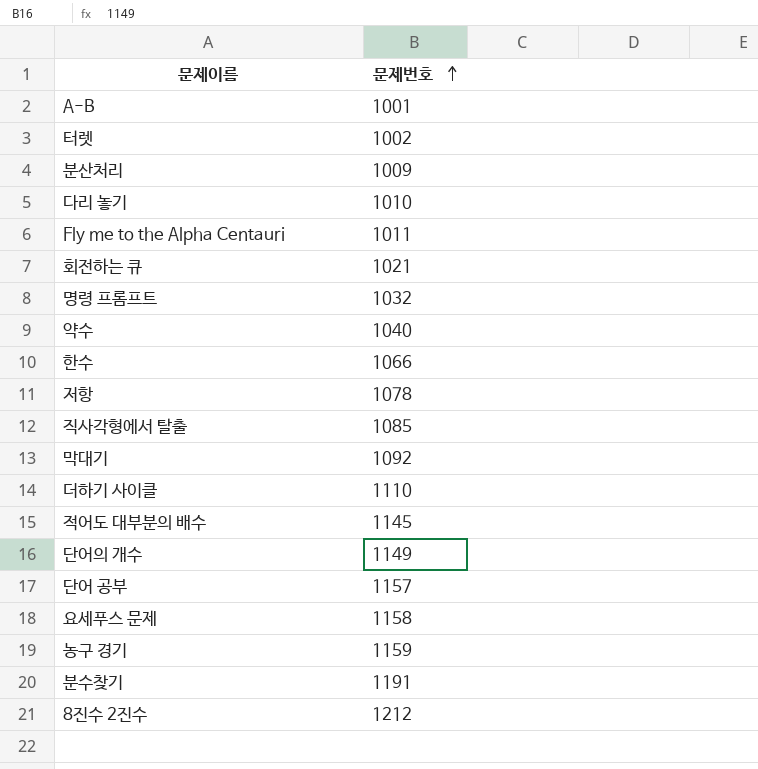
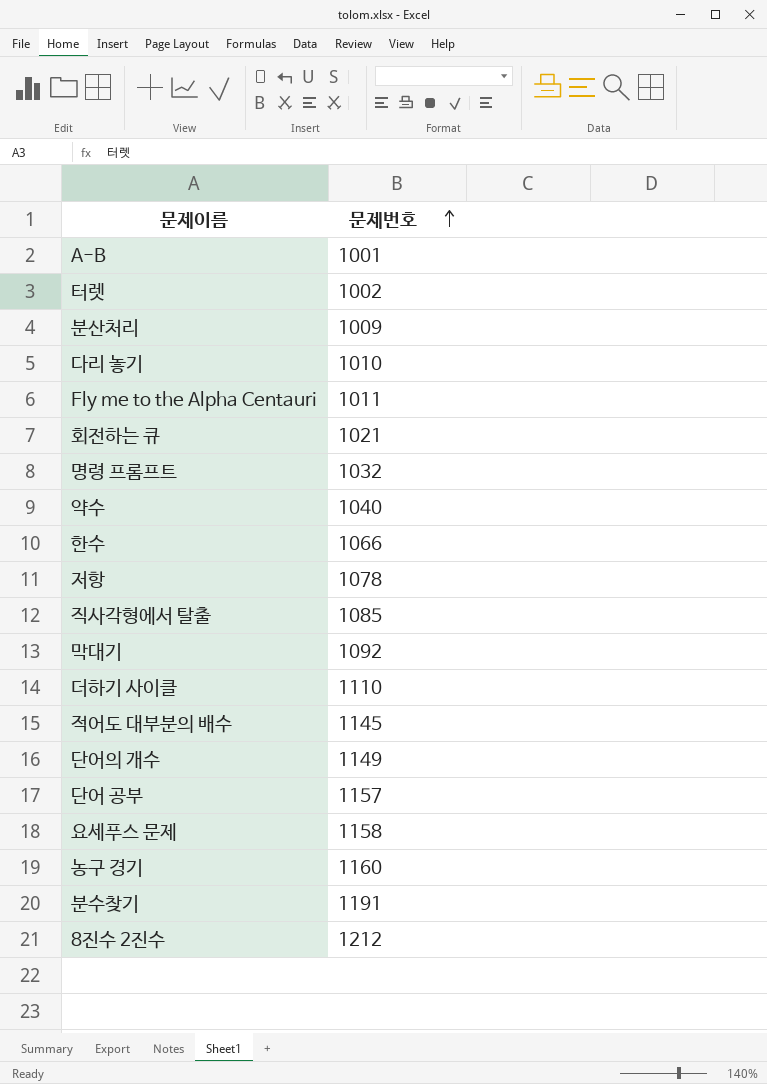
농구 경기 | 문제번호: 1159 -> 1160

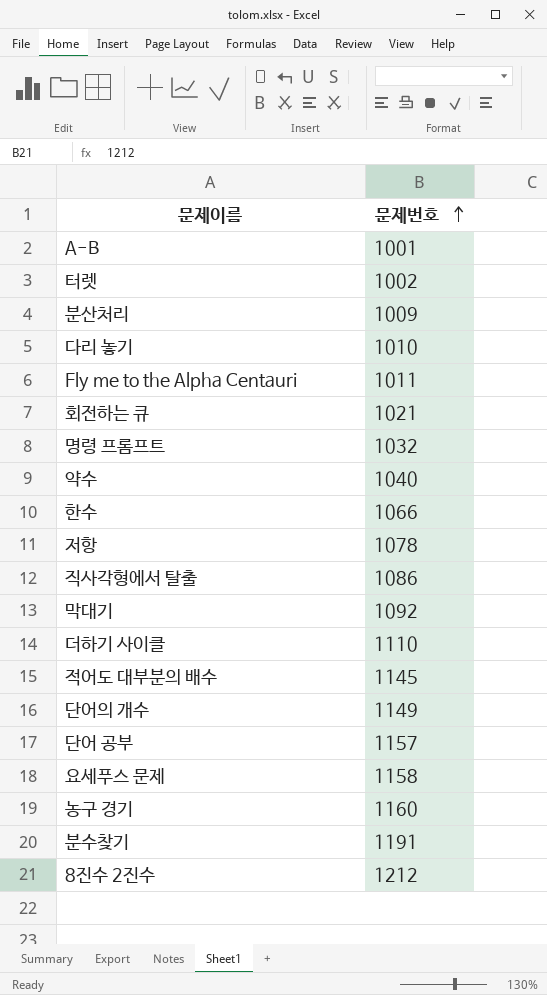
직사각형에서 탈출 | 문제번호: 1085 -> 1086

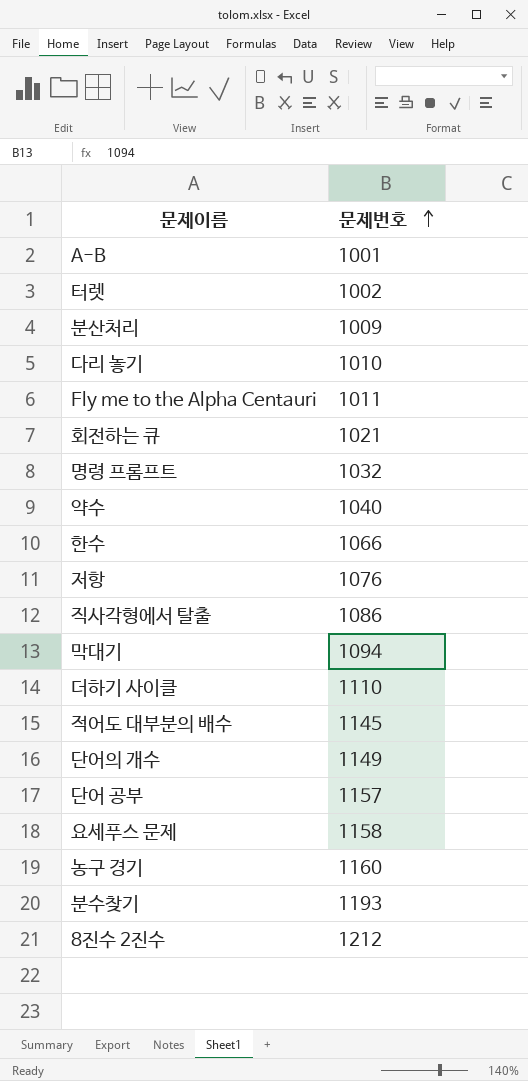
저항 | 문제번호: 1078 -> 1076
막대기 | 문제번호: 1092 -> 1094
분수찾기 | 문제번호: 1191 -> 1193

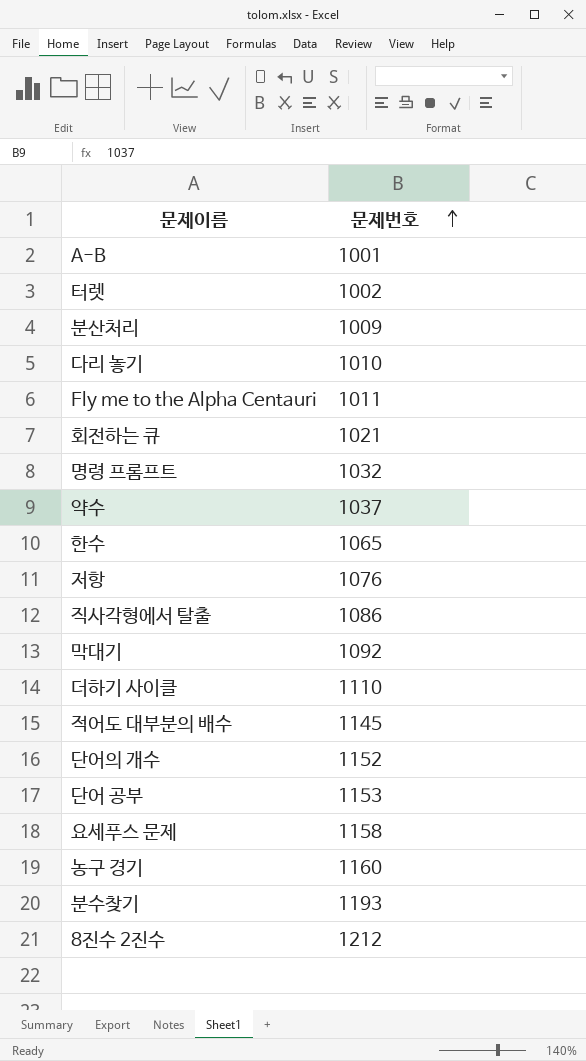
약수 | 문제번호: 1040 -> 1037
한수 | 문제번호: 1066 -> 1065
막대기 | 문제번호: 1094 -> 1092
단어의 개수 | 문제번호: 1149 -> 1152
단어 공부 | 문제번호: 1157 -> 1153

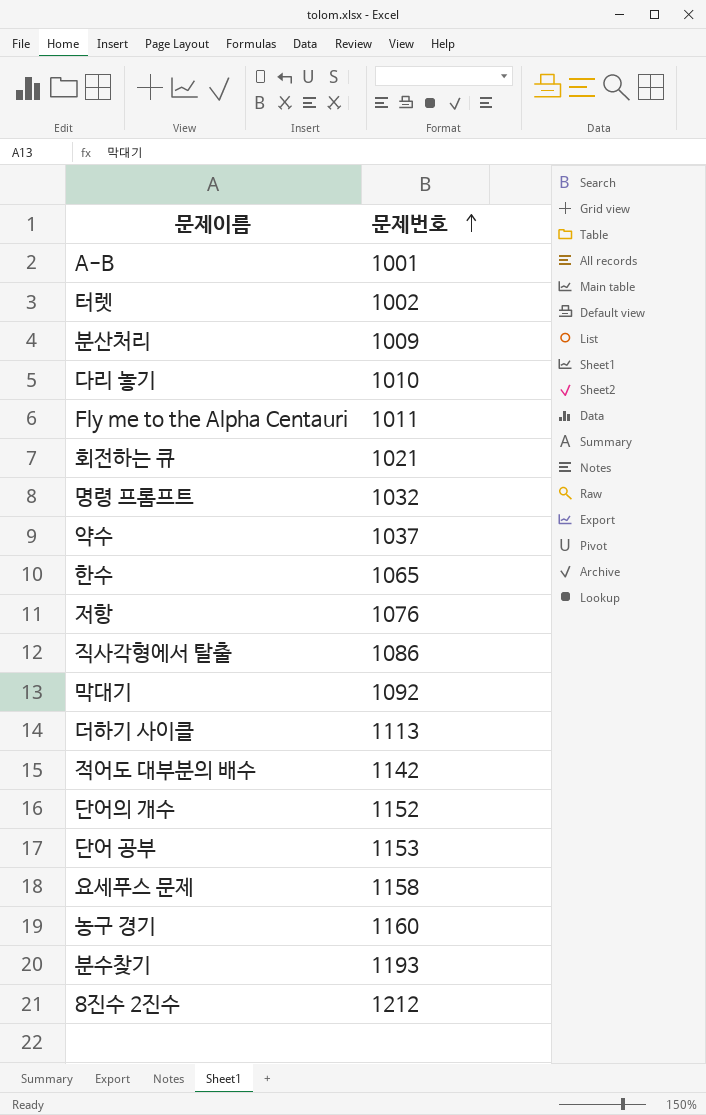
더하기 사이클 | 문제번호: 1110 -> 1113
적어도 대부분의 배수 | 문제번호: 1145 -> 1142

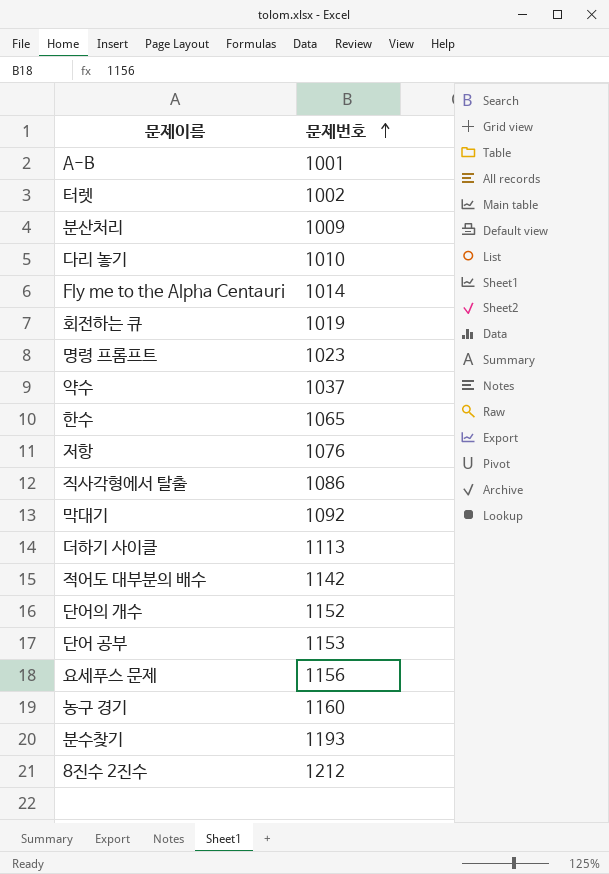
Fly me to the Alpha Centauri | 문제번호: 1011 -> 1014
회전하는 큐 | 문제번호: 1021 -> 1019
명령 프롬프트 | 문제번호: 1032 -> 1023
요세푸스 문제 | 문제번호: 1158 -> 1156

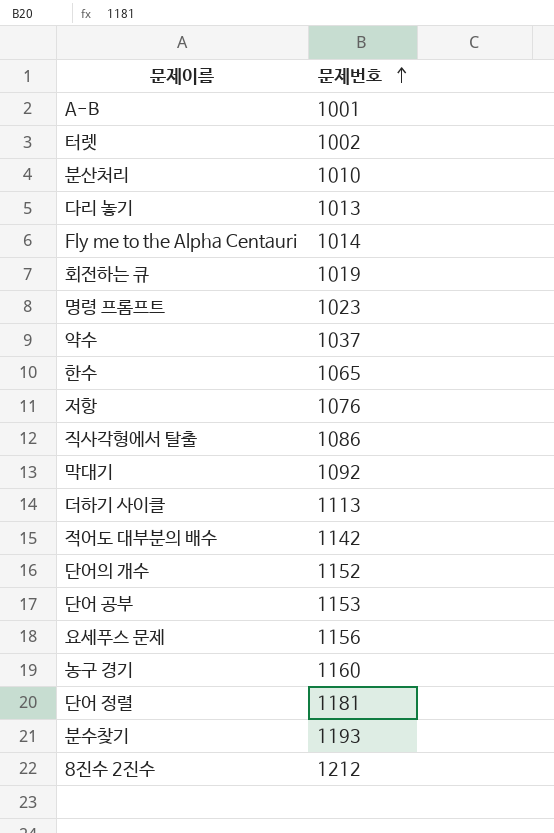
분산처리 | 문제번호: 1009 -> 1010
다리 놓기 | 문제번호: 1010 -> 1013
row 단어 정렬: none -> 1181

